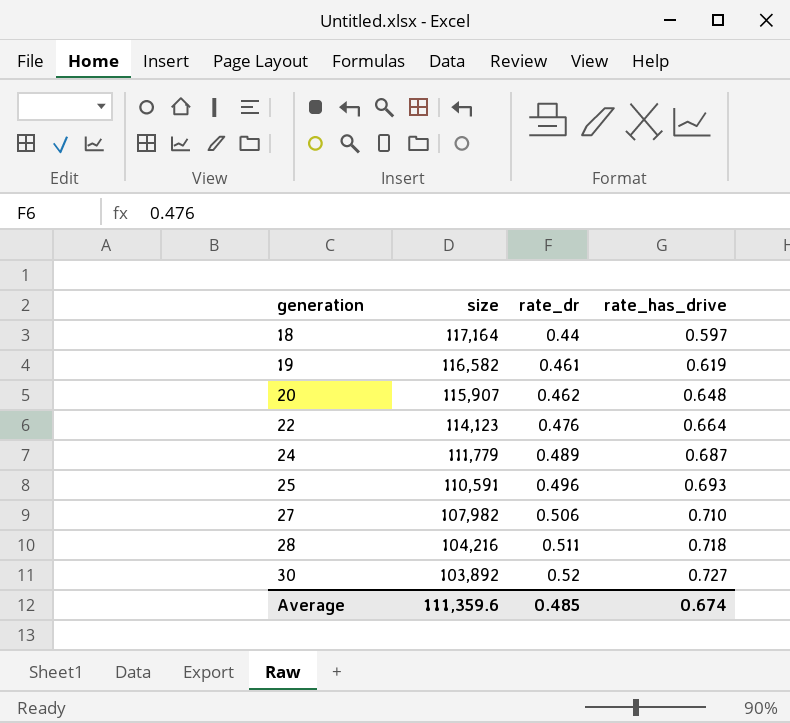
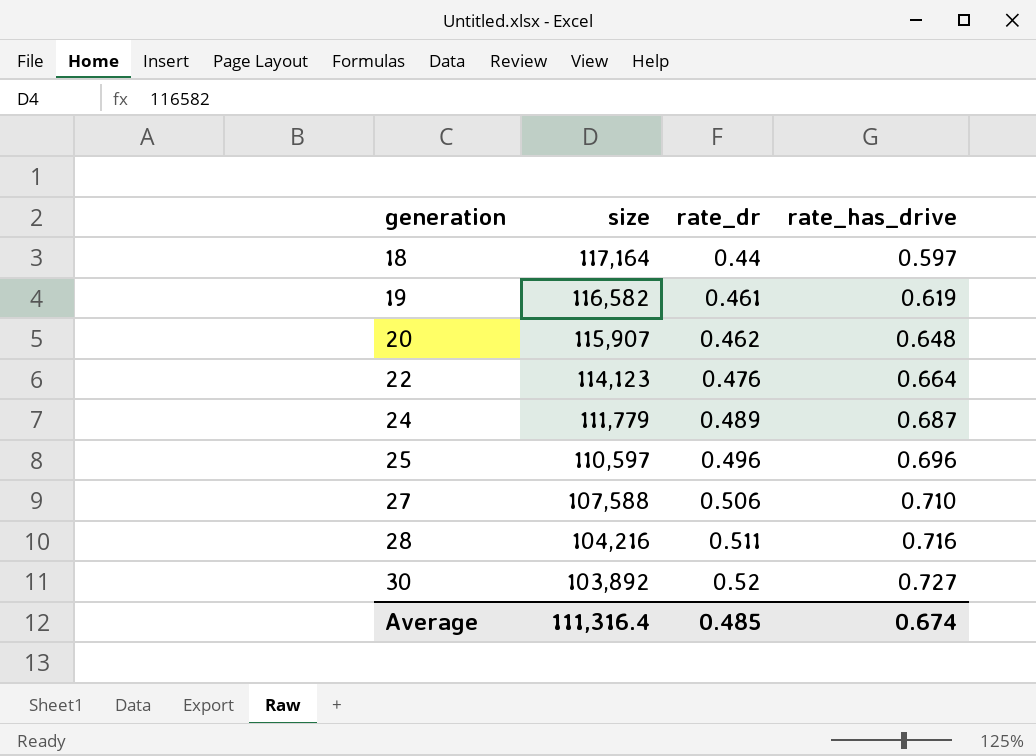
25 | size: 110,591 -> 110,597
25 | rate_has_drive: 0.693 -> 0.696
27 | size: 107,982 -> 107,588
28 | rate_has_drive: 0.718 -> 0.716
Average | size: 111,359.6 -> 111,316.4

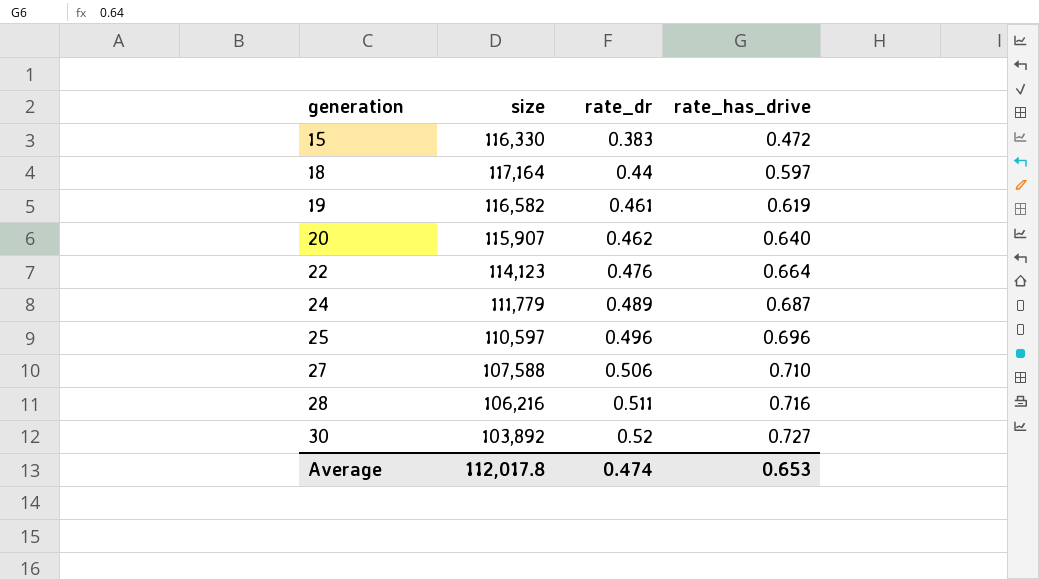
row 15: none -> 116,330 | 0.383 | 0.472
20 | rate_has_drive: 0.648 -> 0.640
28 | size: 104,216 -> 106,216
Average | size: 111,316.4 -> 112,017.8
Average | rate_dr: 0.485 -> 0.474
Average | rate_has_drive: 0.674 -> 0.653

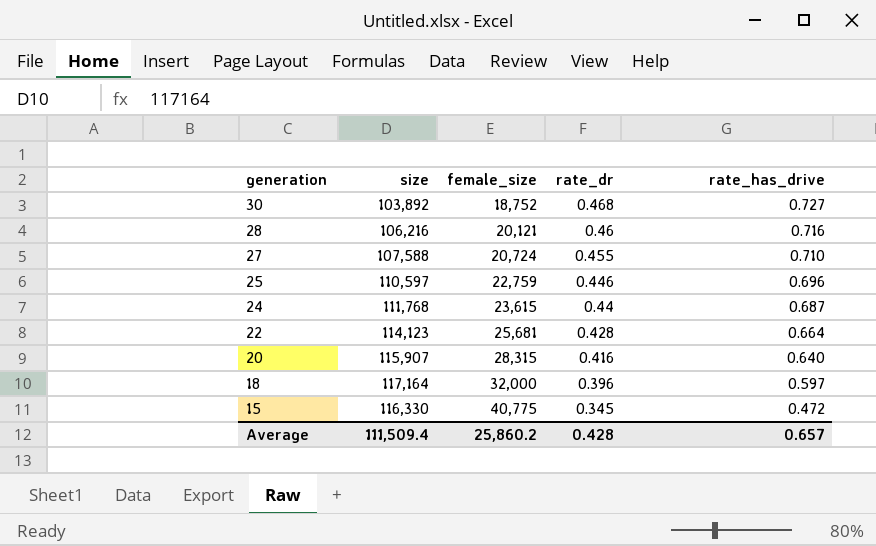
row order: generation ascending -> generation descending
column female_size | position: none -> 3
row 19: 116,582 | 0.461 | 0.619 -> none
30 | rate_dr: 0.52 -> 0.468
28 | rate_dr: 0.511 -> 0.46
27 | rate_dr: 0.506 -> 0.455
25 | rate_dr: 0.496 -> 0.446
24 | size: 111,779 -> 111,768
24 | rate_dr: 0.489 -> 0.44
22 | rate_dr: 0.476 -> 0.428
20 | rate_dr: 0.462 -> 0.416
18 | rate_dr: 0.44 -> 0.396
15 | rate_dr: 0.383 -> 0.345
Average | size: 112,017.8 -> 111,509.4
Average | rate_dr: 0.474 -> 0.428
Average | rate_has_drive: 0.653 -> 0.657

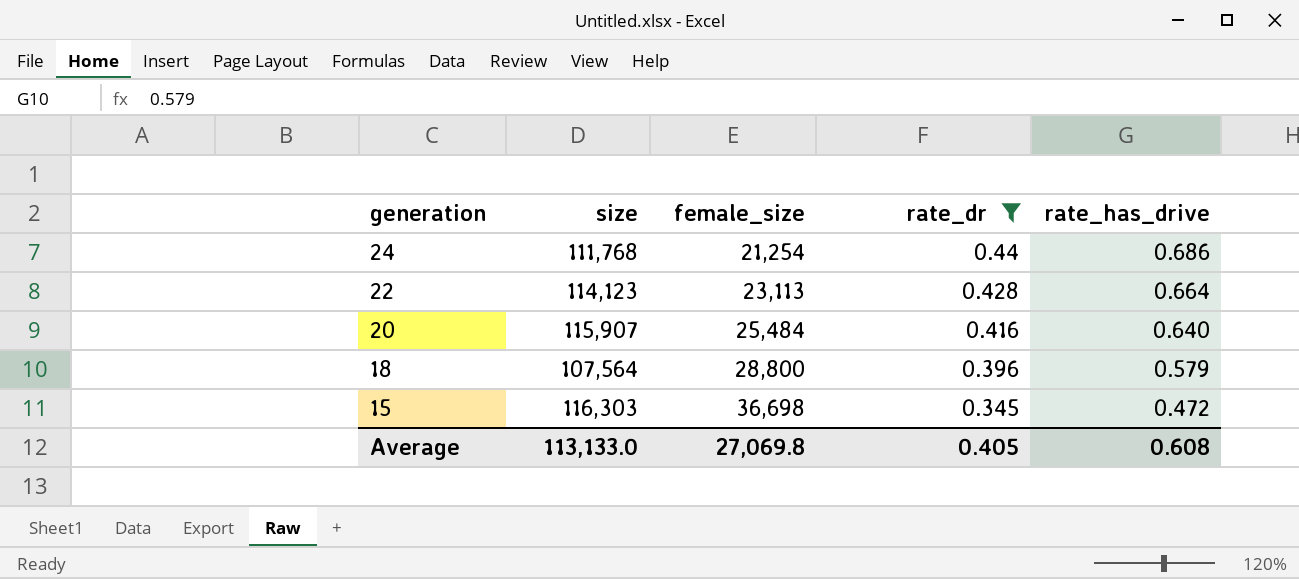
filter: none -> rate_dr <= 0.44
24 | female_size: 23,615 -> 21,254
24 | rate_has_drive: 0.687 -> 0.686
22 | female_size: 25,681 -> 23,113
20 | female_size: 28,315 -> 25,484
18 | size: 117,164 -> 107,564
18 | female_size: 32,000 -> 28,800
18 | rate_has_drive: 0.597 -> 0.579
15 | size: 116,330 -> 116,303
15 | female_size: 40,775 -> 36,698
Average | size: 111,509.4 -> 113,133.0
Average | female_size: 25,860.2 -> 27,069.8
Average | rate_dr: 0.428 -> 0.405
Average | rate_has_drive: 0.657 -> 0.608

